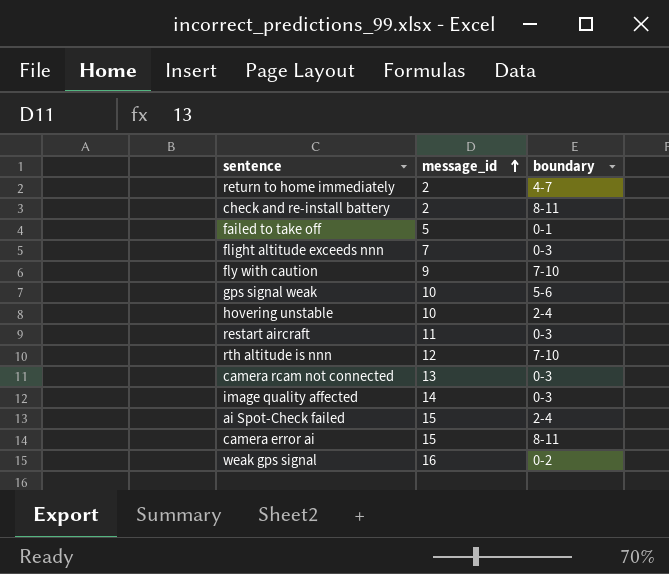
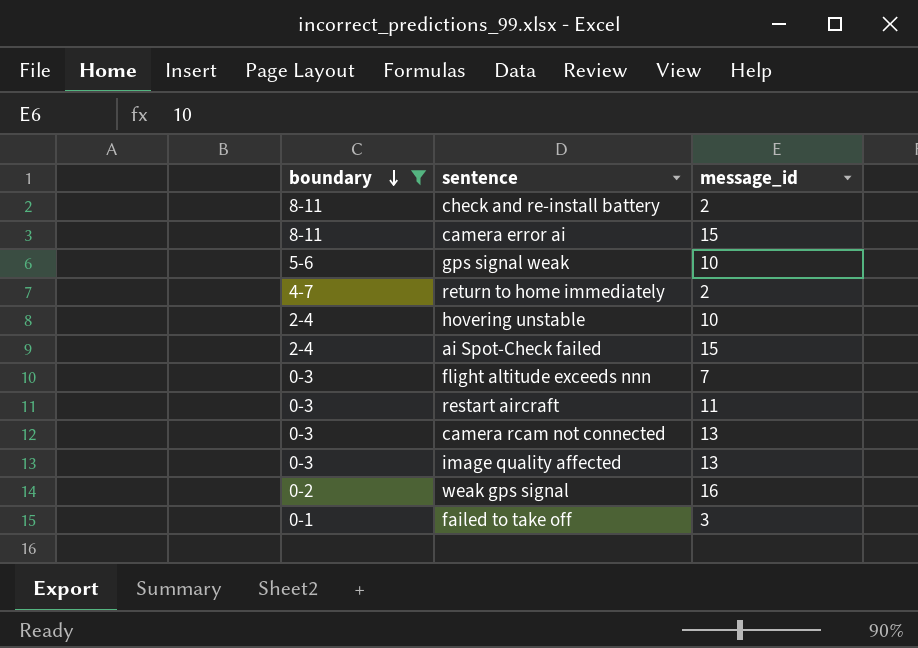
filter: none -> boundary != 7-10
row order: message_id ascending -> boundary descending
column boundary | position: 3 -> 1
image quality affected | message_id: 14 -> 13
failed to take off | message_id: 5 -> 3

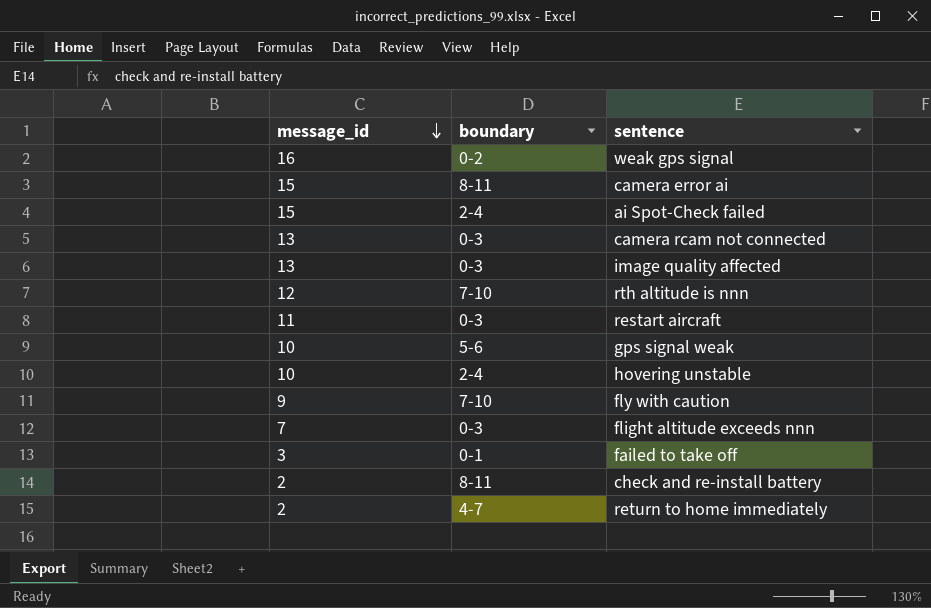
filter: boundary != 7-10 -> none
row order: boundary descending -> message_id descending
column message_id | position: 3 -> 1

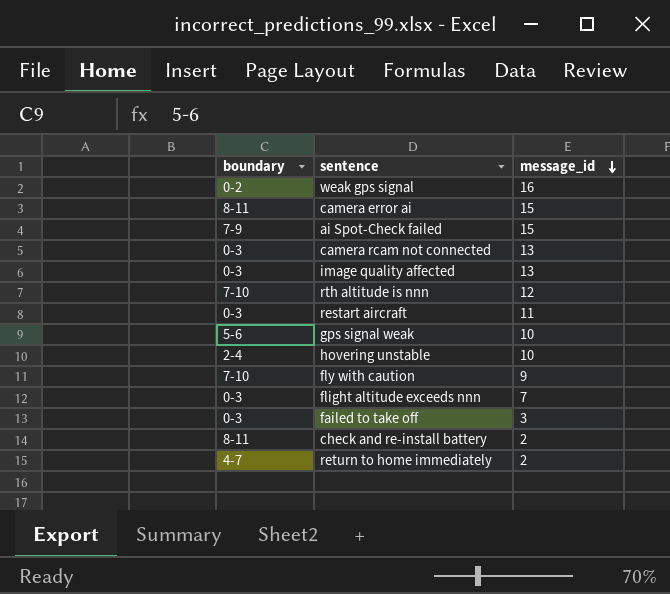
column message_id | position: 1 -> 3
ai Spot-Check failed | boundary: 2-4 -> 7-9
failed to take off | boundary: 0-1 -> 0-3

